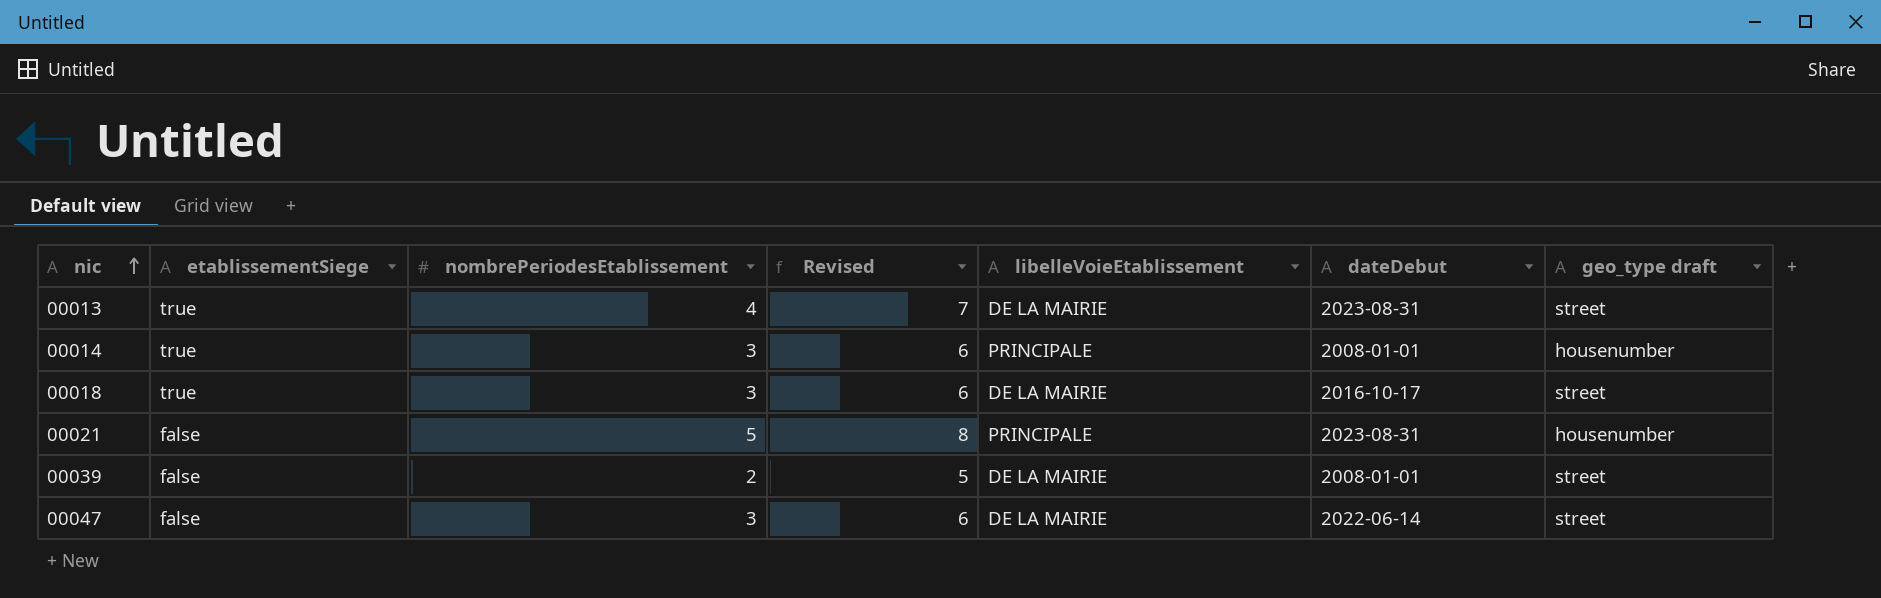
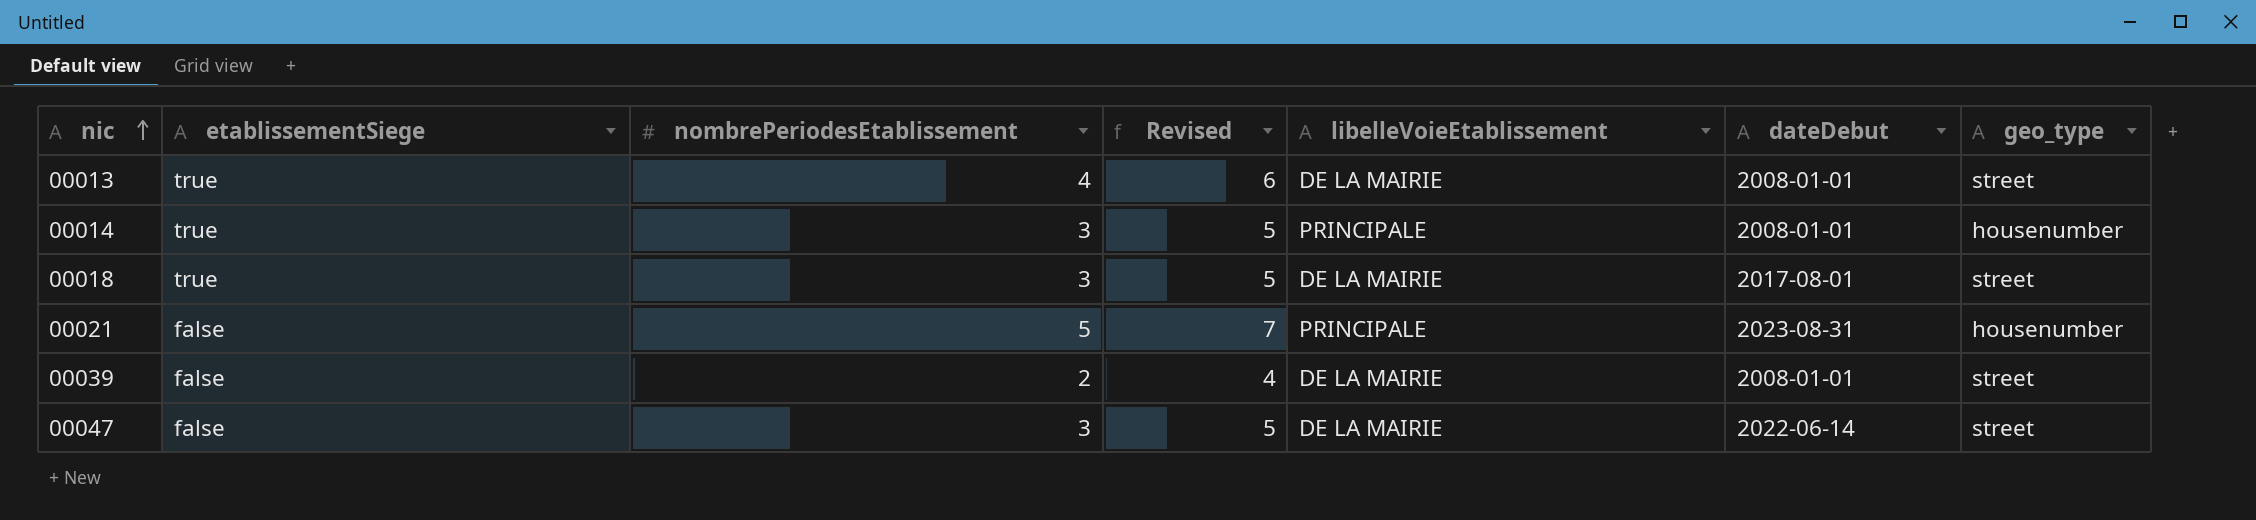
column Revised | formula: [nombrePeriodesEtablissement] + 3 -> [nombrePeriodesEtablissement] + 2
column name: geo_type draft -> geo_type
00013 | dateDebut: 2023-08-31 -> 2008-01-01
00018 | dateDebut: 2016-10-17 -> 2017-08-01

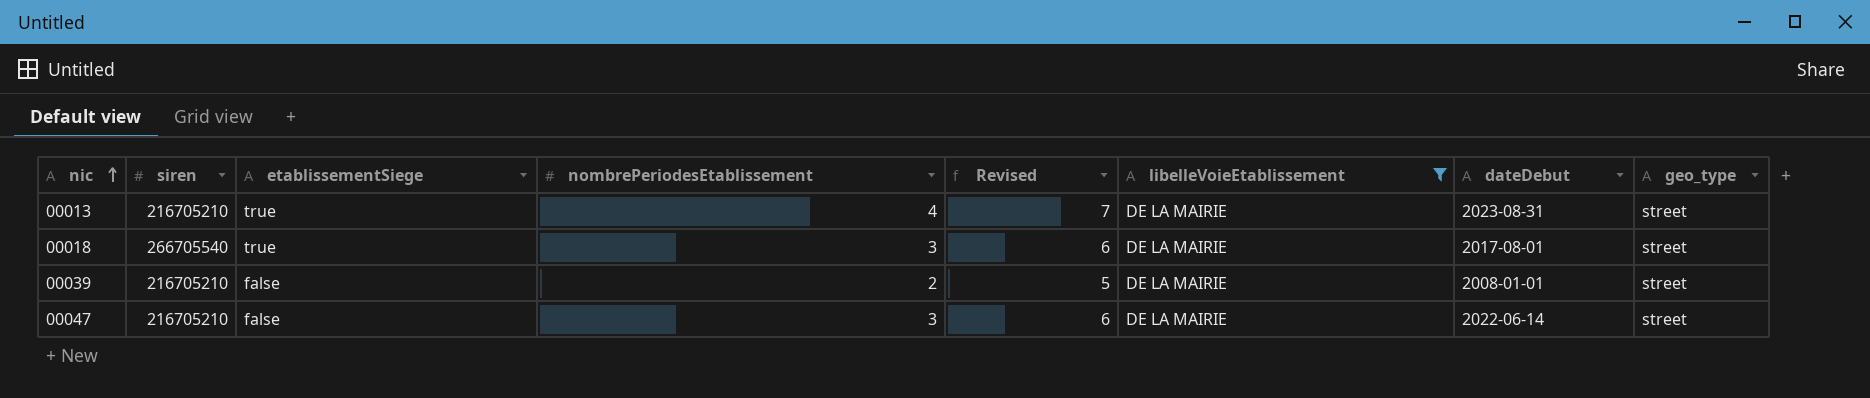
filter: none -> libelleVoieEtablissement = DE LA MAIRIE
column siren | position: none -> 2
column Revised | formula: [nombrePeriodesEtablissement] + 2 -> [nombrePeriodesEtablissement] + 3
00013 | dateDebut: 2008-01-01 -> 2023-08-31

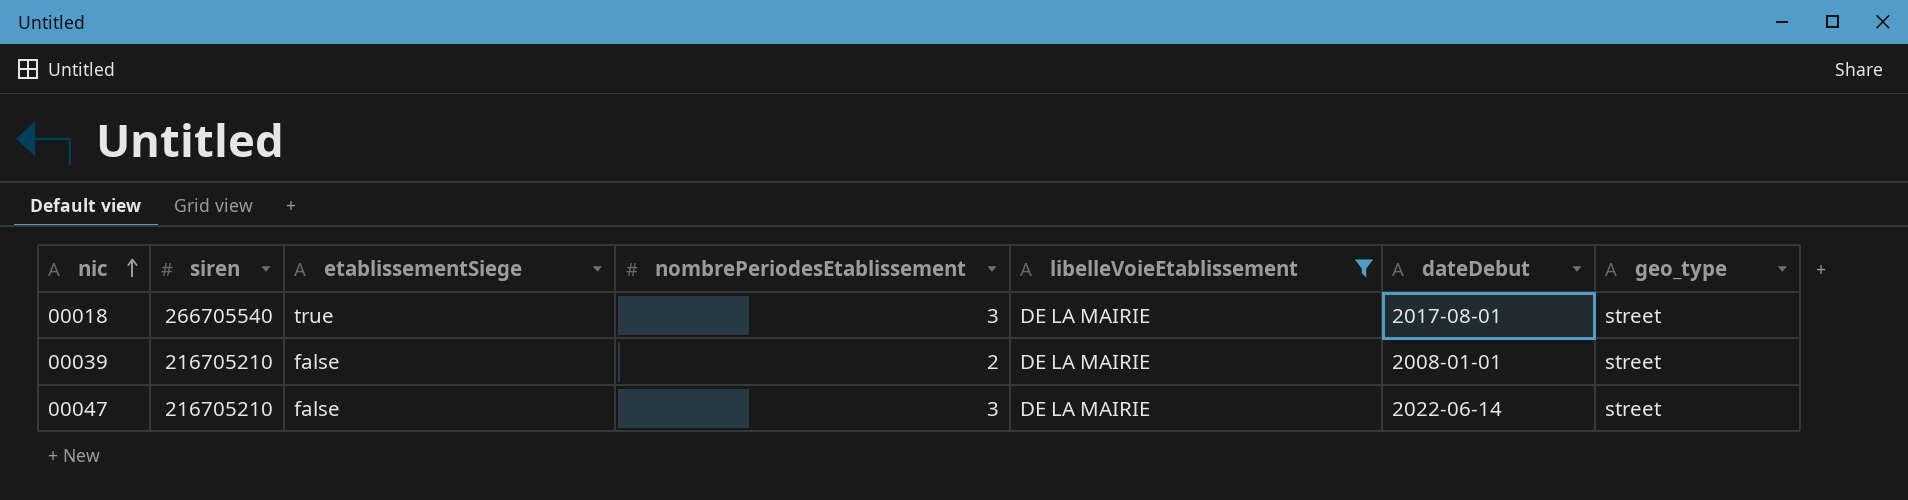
column Revised | formula: [nombrePeriodesEtablissement] + 3 -> none
row 00013: 216705210 | true | 4 | 7 | DE LA MAIRIE | 2023-08-31 | street -> none

